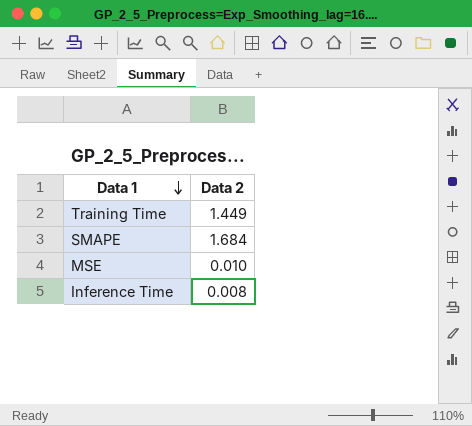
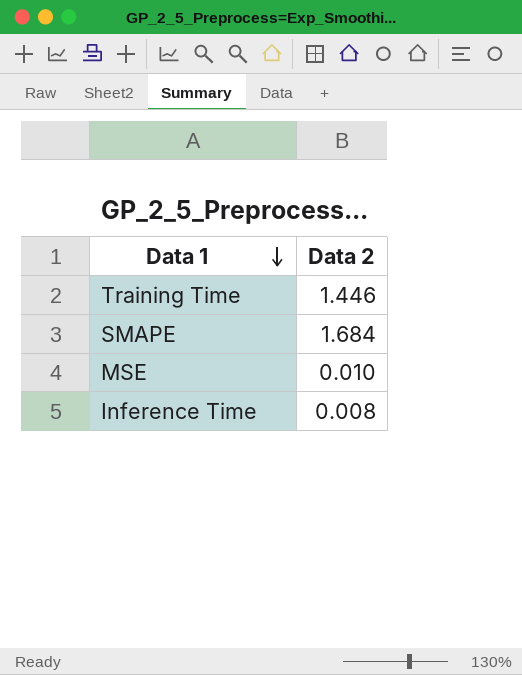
Training Time | Data 2: 1.449 -> 1.446

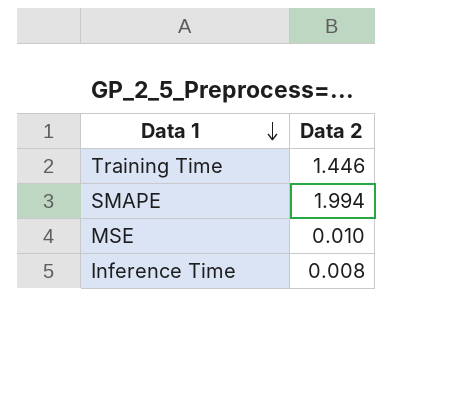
SMAPE | Data 2: 1.684 -> 1.994

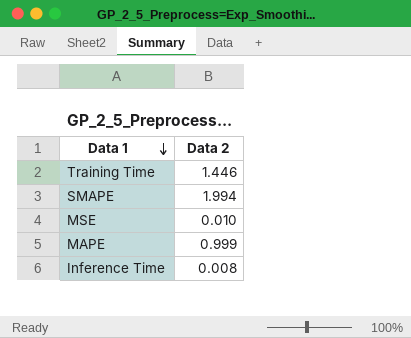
row MAPE: none -> 0.999

